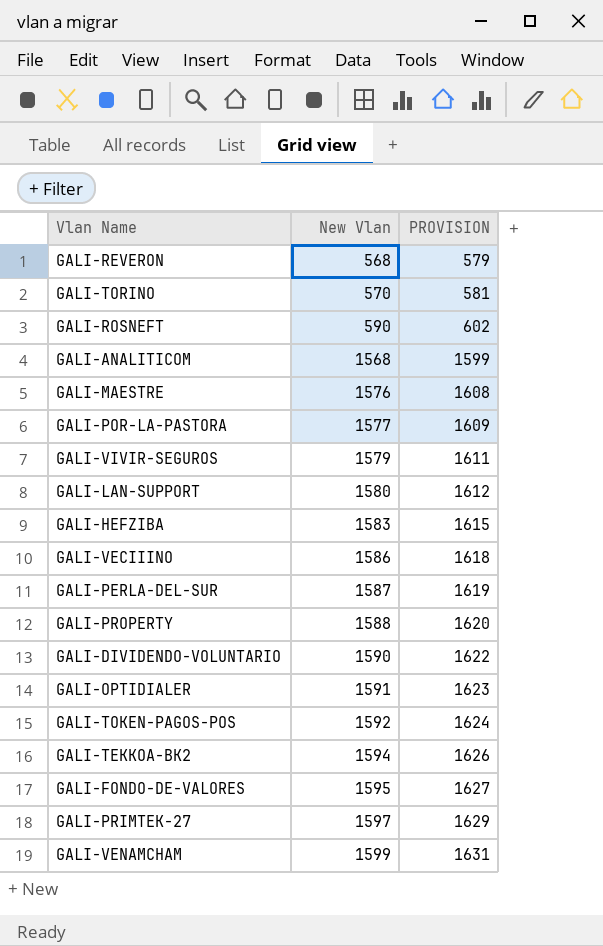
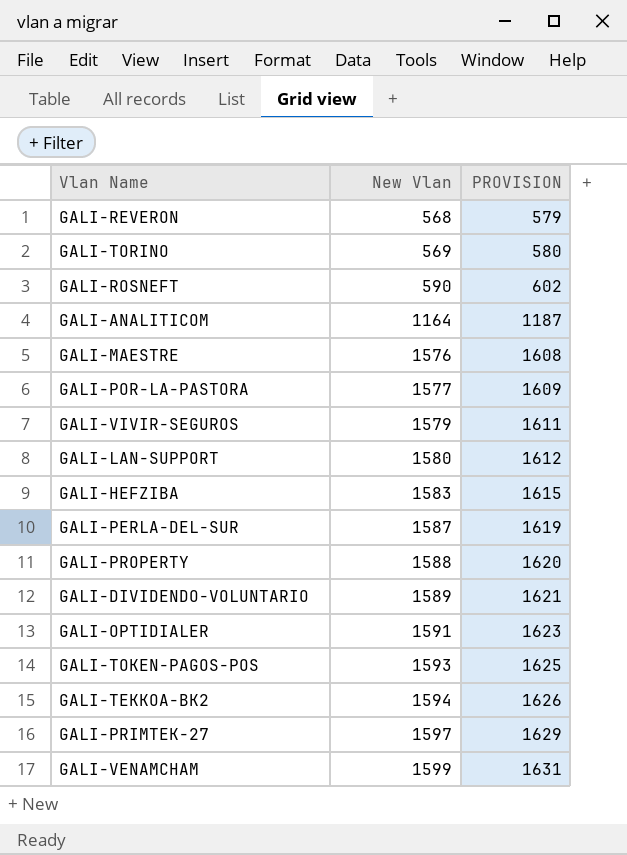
row GALI-VECIIINO: 1586 | 1618 -> none
row GALI-FONDO-DE-VALORES: 1595 | 1627 -> none
GALI-TORINO | New Vlan: 570 -> 569
GALI-TORINO | PROVISION: 581 -> 580
GALI-ANALITICOM | New Vlan: 1568 -> 1164
GALI-ANALITICOM | PROVISION: 1599 -> 1187
GALI-DIVIDENDO-VOLUNTARIO | New Vlan: 1590 -> 1589
GALI-DIVIDENDO-VOLUNTARIO | PROVISION: 1622 -> 1621
GALI-TOKEN-PAGOS-POS | New Vlan: 1592 -> 1593
GALI-TOKEN-PAGOS-POS | PROVISION: 1624 -> 1625

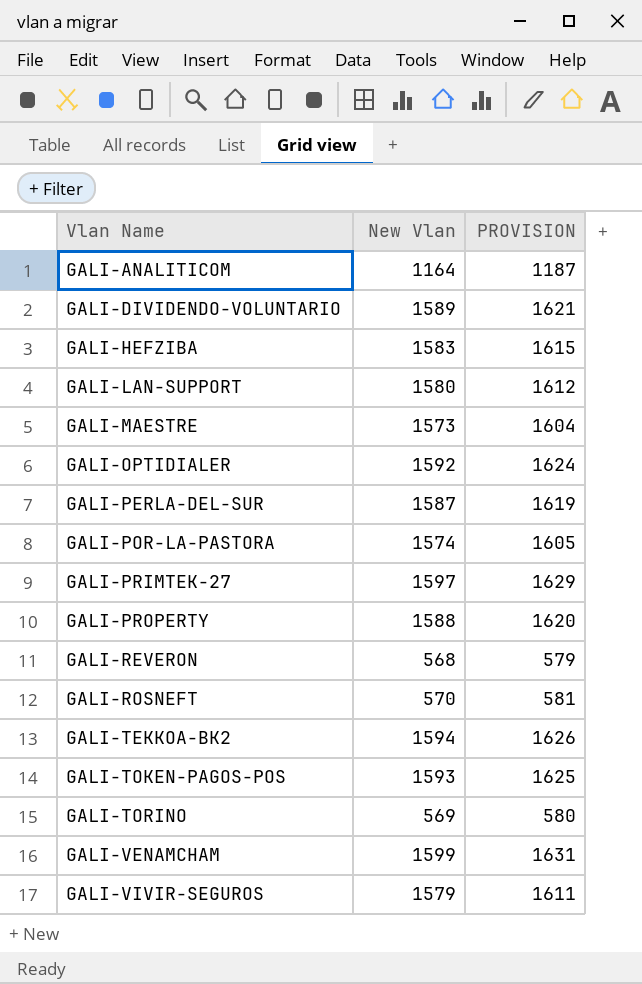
row order: New Vlan ascending -> Vlan Name ascending
GALI-MAESTRE | New Vlan: 1576 -> 1573
GALI-MAESTRE | PROVISION: 1608 -> 1604
GALI-OPTIDIALER | New Vlan: 1591 -> 1592
GALI-OPTIDIALER | PROVISION: 1623 -> 1624
GALI-POR-LA-PASTORA | New Vlan: 1577 -> 1574
GALI-POR-LA-PASTORA | PROVISION: 1609 -> 1605
GALI-ROSNEFT | New Vlan: 590 -> 570
GALI-ROSNEFT | PROVISION: 602 -> 581

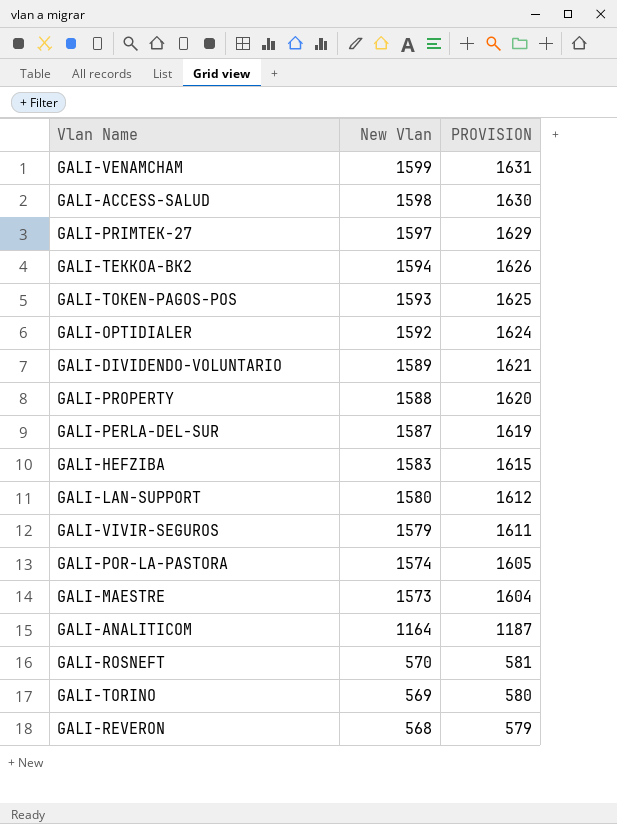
row order: Vlan Name ascending -> New Vlan descending
row GALI-ACCESS-SALUD: none -> 1598 | 1630

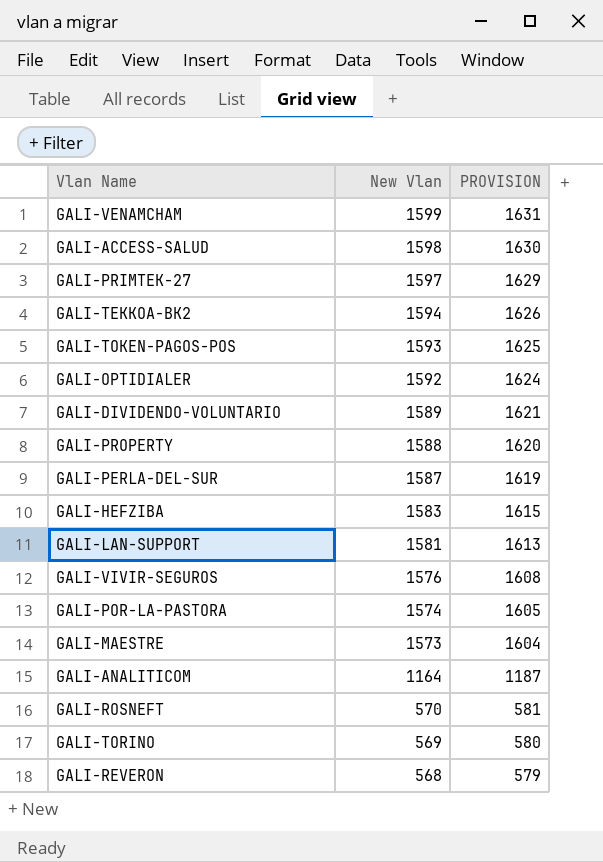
GALI-LAN-SUPPORT | New Vlan: 1580 -> 1581
GALI-LAN-SUPPORT | PROVISION: 1612 -> 1613
GALI-VIVIR-SEGUROS | New Vlan: 1579 -> 1576
GALI-VIVIR-SEGUROS | PROVISION: 1611 -> 1608

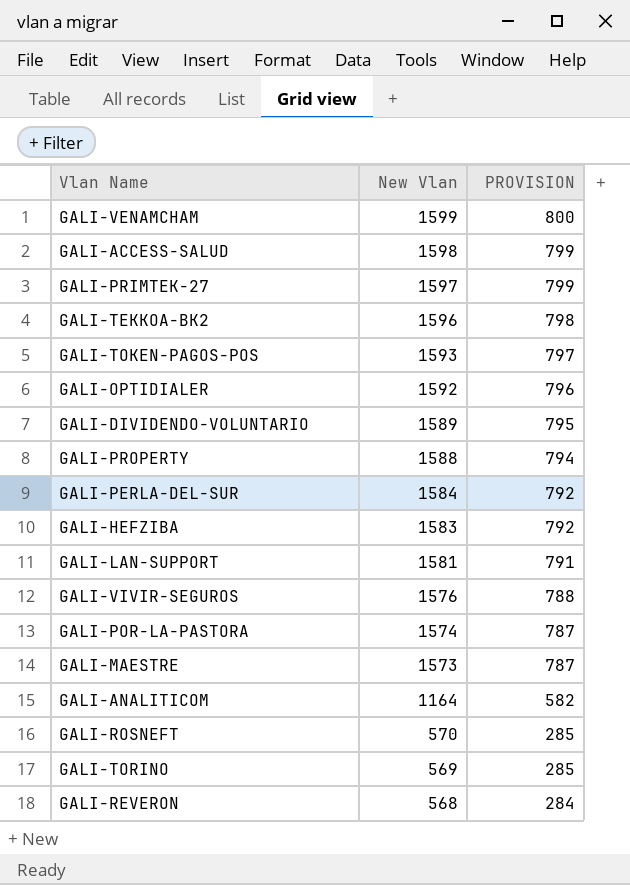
column PROVISION | formula: [New Vlan] * 1.02 -> [New Vlan] * 0.5
GALI-TEKKOA-BK2 | New Vlan: 1594 -> 1596
GALI-PERLA-DEL-SUR | New Vlan: 1587 -> 1584

